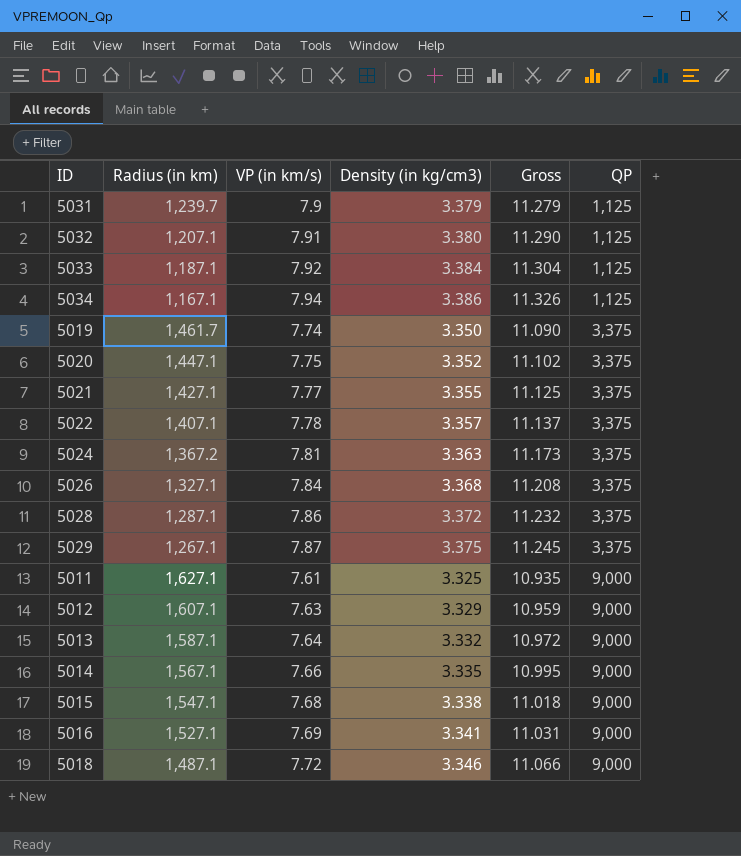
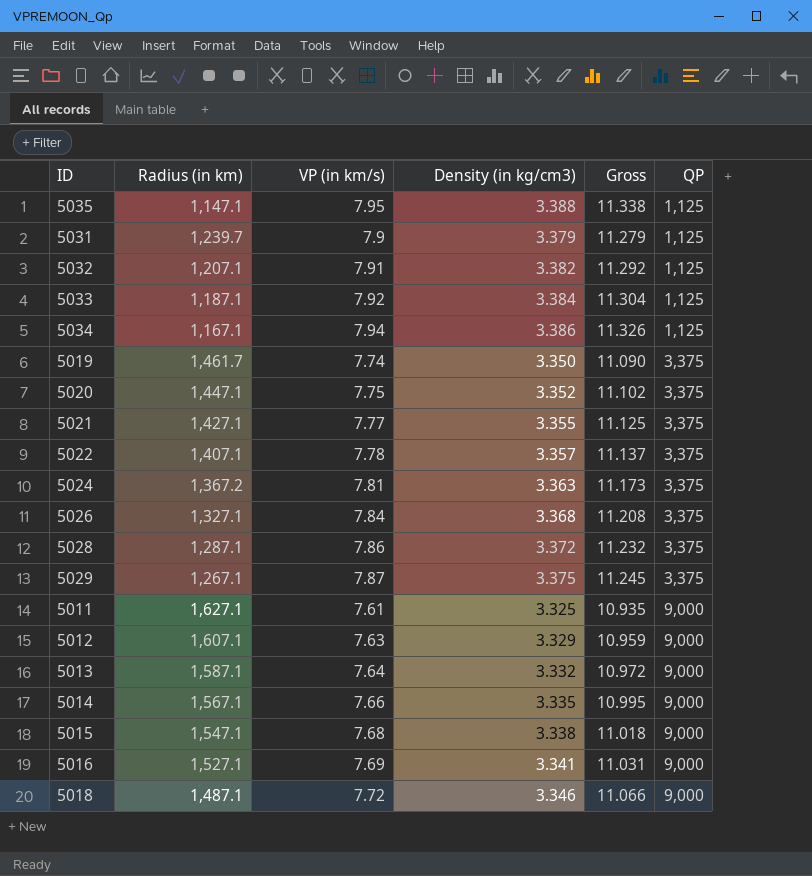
row 5035: none -> 1,147.1 | 7.95 | 3.388 | 11.338 | 1,125
5032 | Density (in kg/cm3): 3.380 -> 3.382
5032 | Gross: 11.290 -> 11.292

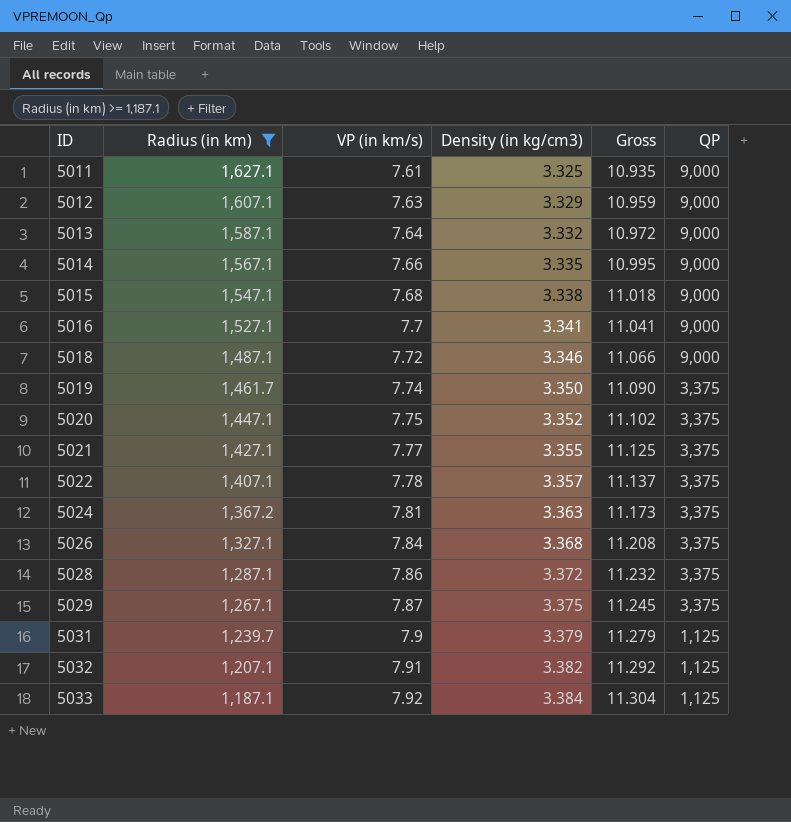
filter: none -> Radius (in km) >= 1,187.1
row order: QP ascending -> ID ascending
5016 | VP (in km/s): 7.69 -> 7.7
5016 | Gross: 11.031 -> 11.041

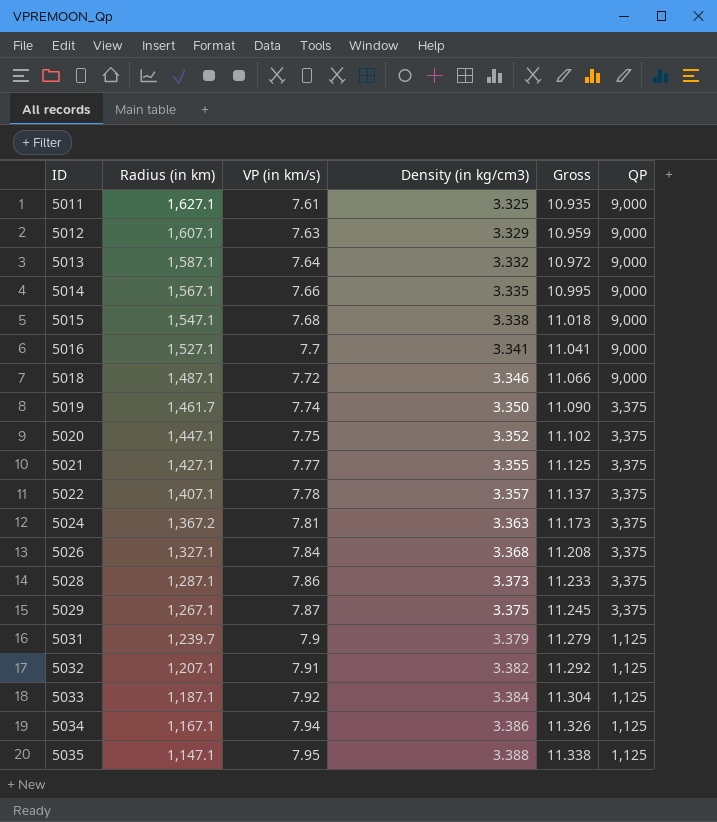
filter: Radius (in km) >= 1,187.1 -> none
5028 | Density (in kg/cm3): 3.372 -> 3.373
5028 | Gross: 11.232 -> 11.233

